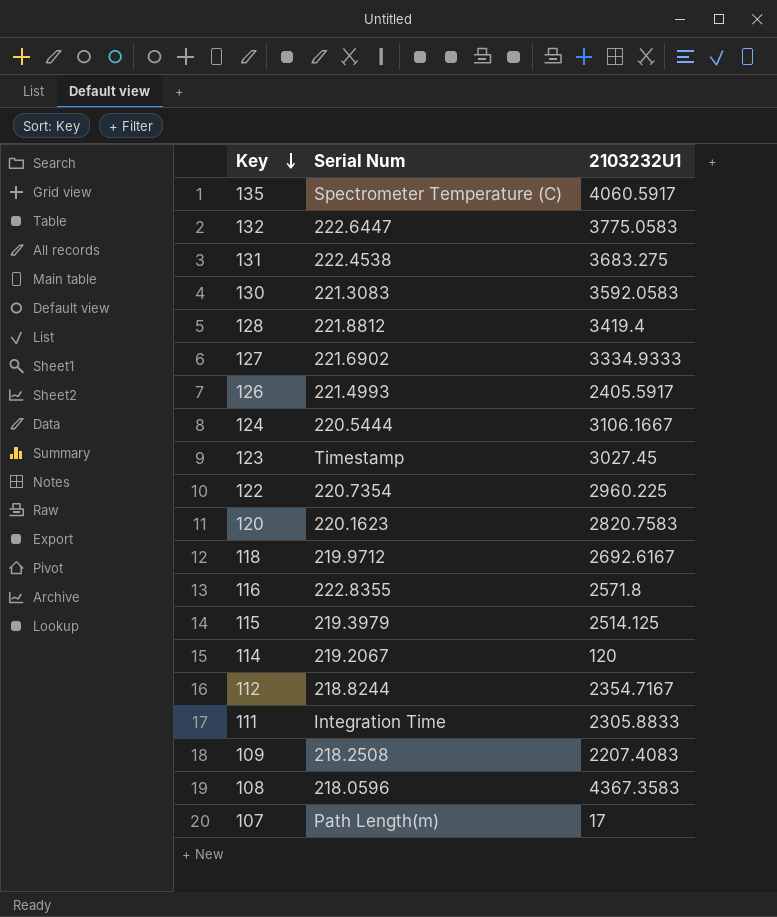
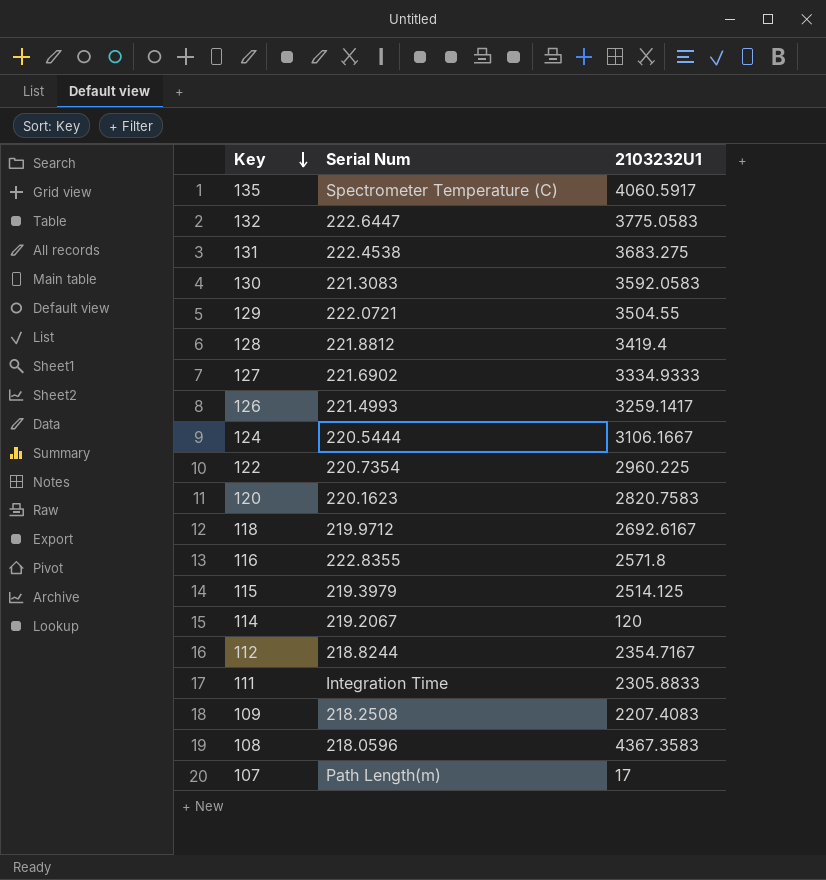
row 123: Timestamp | 3027.45 -> none
row 129: none -> 222.0721 | 3504.55
126 | 2103232U1: 2405.5917 -> 3259.1417

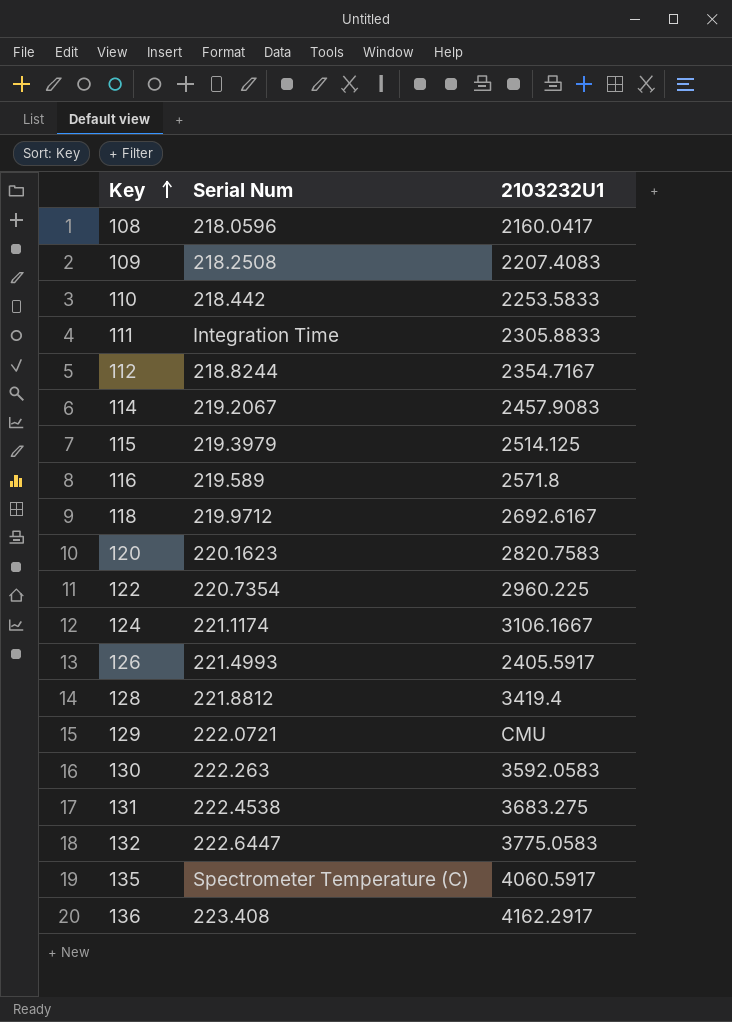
row order: Key descending -> Key ascending
row 127: 221.6902 | 3334.9333 -> none
row 107: Path Length(m) | 17 -> none
108 | 2103232U1: 4367.3583 -> 2160.0417
row 110: none -> 218.442 | 2253.5833
114 | 2103232U1: 120 -> 2457.9083
116 | Serial Num: 222.8355 -> 219.589
124 | Serial Num: 220.5444 -> 221.1174
126 | 2103232U1: 3259.1417 -> 2405.5917
129 | 2103232U1: 3504.55 -> CMU
130 | Serial Num: 221.3083 -> 222.263
row 136: none -> 223.408 | 4162.2917

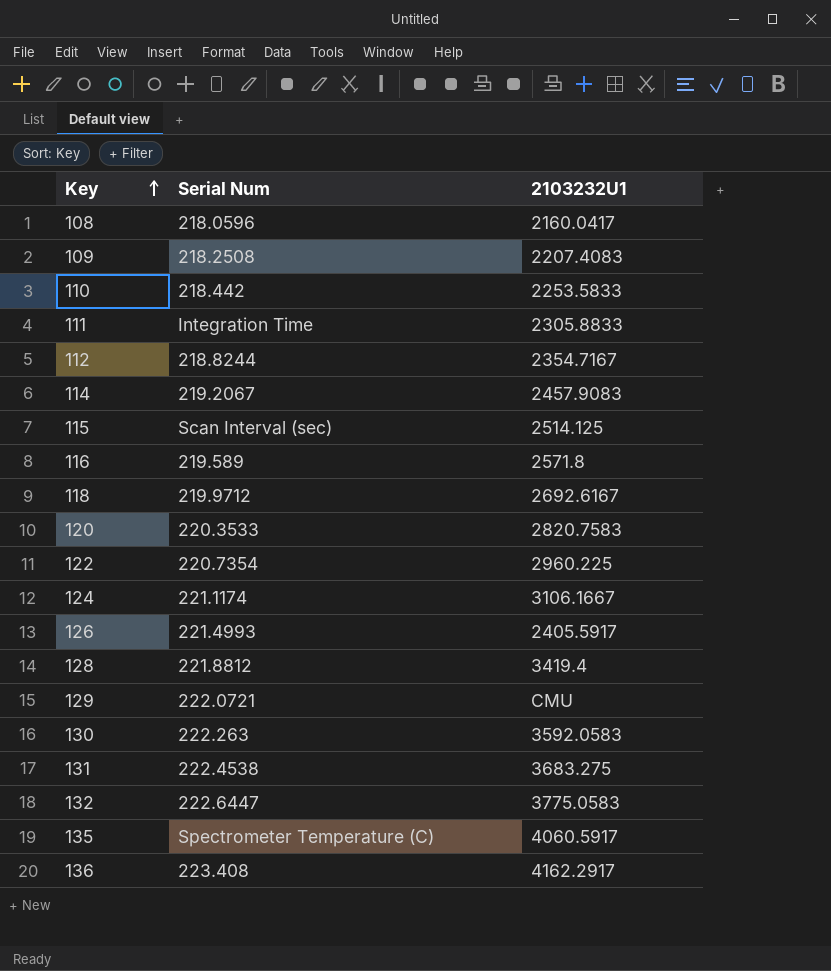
115 | Serial Num: 219.3979 -> Scan Interval (sec)
120 | Serial Num: 220.1623 -> 220.3533

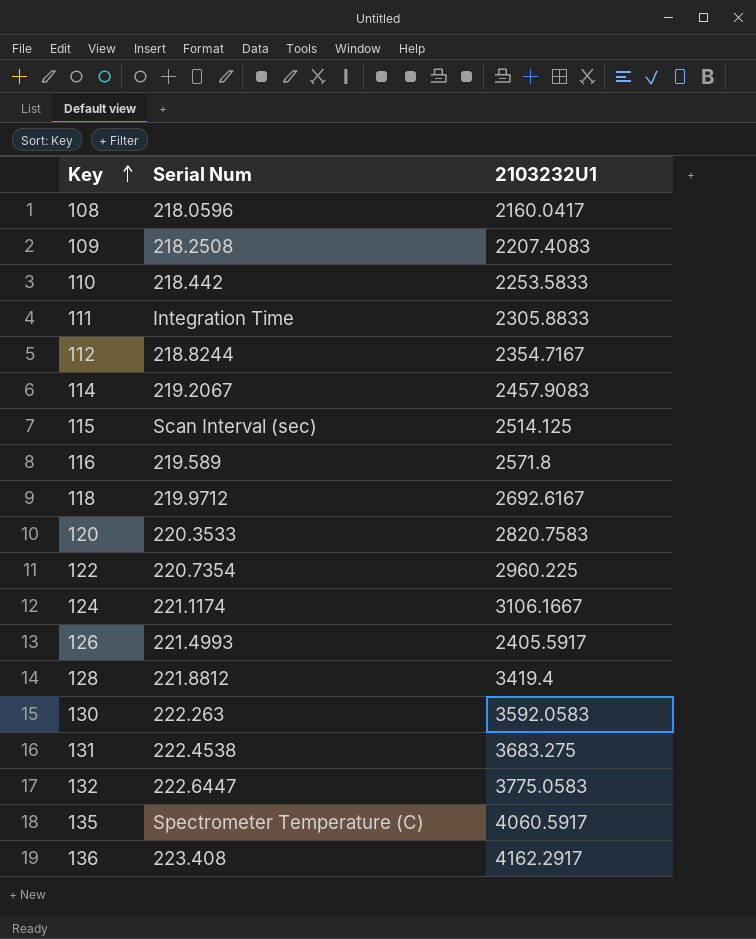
row 129: 222.0721 | CMU -> none

